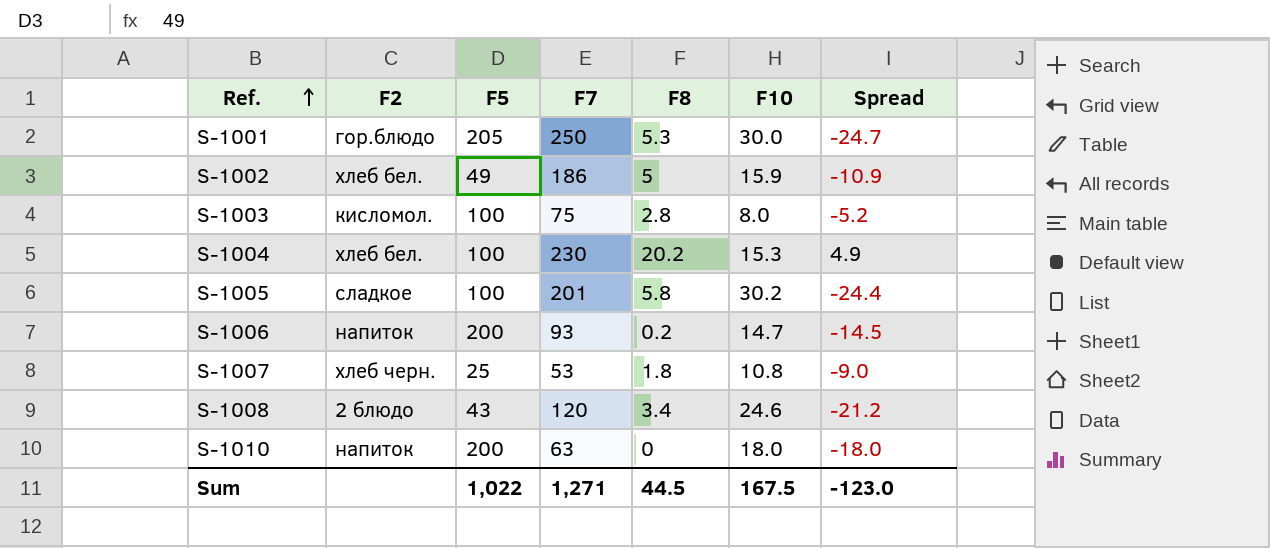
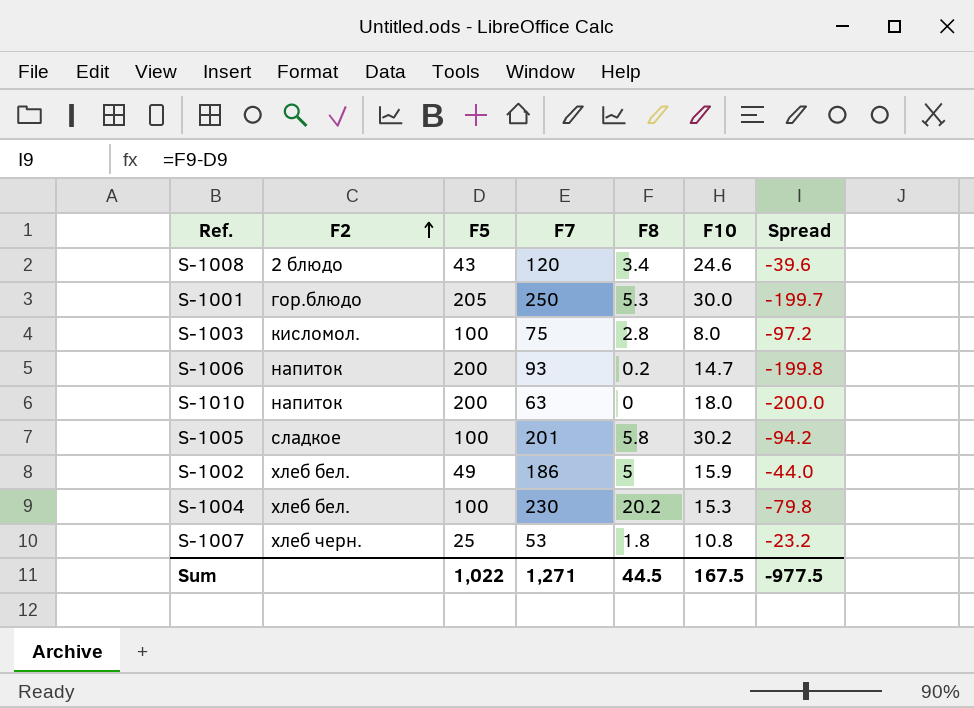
row order: Ref. ascending -> F2 ascending
column Spread | formula: [F8] - [F10] -> [F8] - [F5]
Sum | Spread: -123.0 -> -977.5

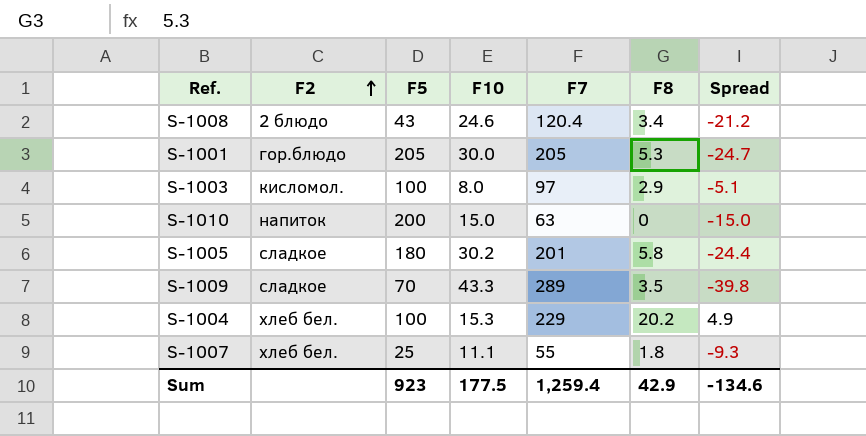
column F10 | position: 6 -> 4
column Spread | formula: [F8] - [F5] -> [F8] - [F10]
row S-1006: напиток | 200 | 93 | 0.2 | 14.7 | -199.8 -> none
row S-1002: хлеб бел. | 49 | 186 | 5 | 15.9 | -44.0 -> none
S-1008 | F7: 120 -> 120.4
S-1001 | F7: 250 -> 205
S-1003 | F7: 75 -> 97
S-1003 | F8: 2.8 -> 2.9
S-1010 | F10: 18.0 -> 15.0
S-1005 | F5: 100 -> 180
row S-1009: none -> сладкое | 70 | 43.3 | 289 | 3.5 | -39.8
S-1004 | F7: 230 -> 229
S-1007 | F2: хлеб черн. -> хлеб бел.
S-1007 | F10: 10.8 -> 11.1
S-1007 | F7: 53 -> 55
Sum | F5: 1,022 -> 923
Sum | F10: 167.5 -> 177.5
Sum | F7: 1,271 -> 1,259.4
Sum | F8: 44.5 -> 42.9
Sum | Spread: -977.5 -> -134.6

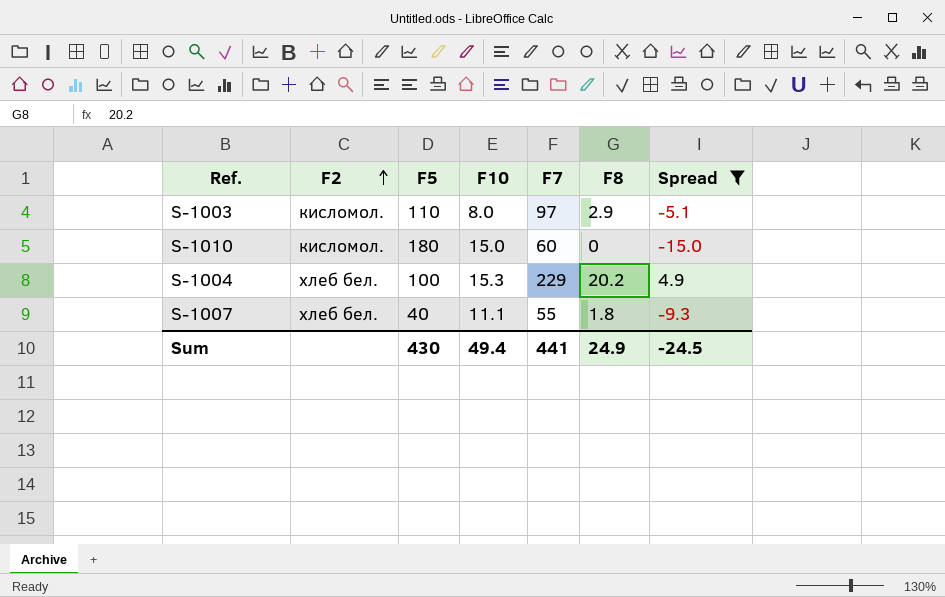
filter: none -> Spread >= -15.0
S-1003 | F5: 100 -> 110
S-1010 | F2: напиток -> кисломол.
S-1010 | F5: 200 -> 180
S-1010 | F7: 63 -> 60
S-1007 | F5: 25 -> 40
Sum | F5: 923 -> 430
Sum | F10: 177.5 -> 49.4
Sum | F7: 1,259.4 -> 441
Sum | F8: 42.9 -> 24.9
Sum | Spread: -134.6 -> -24.5

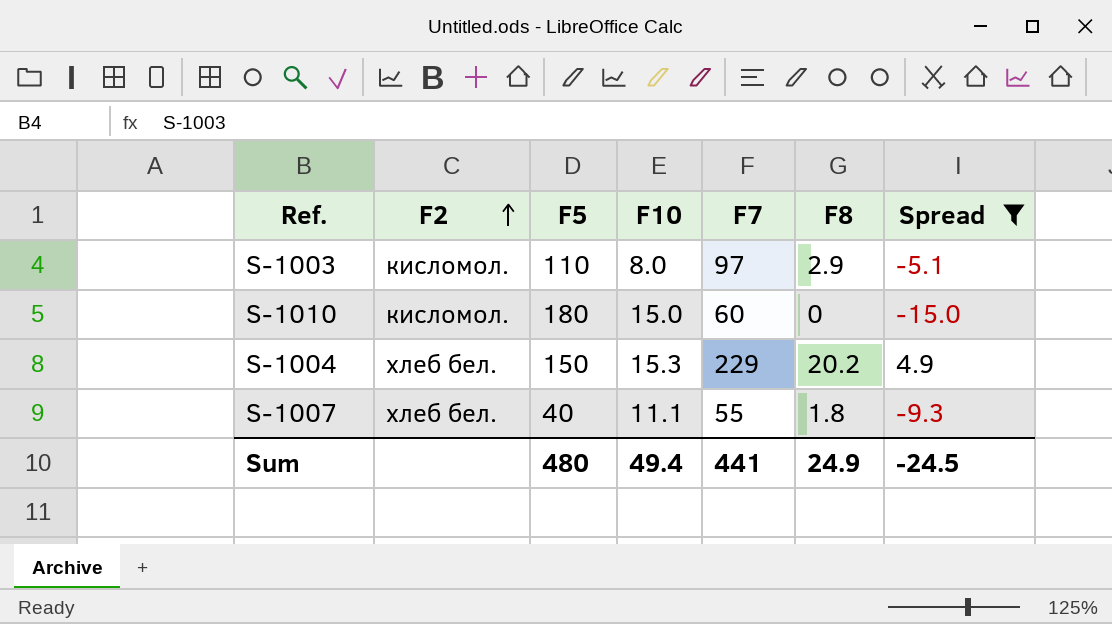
S-1004 | F5: 100 -> 150
Sum | F5: 430 -> 480

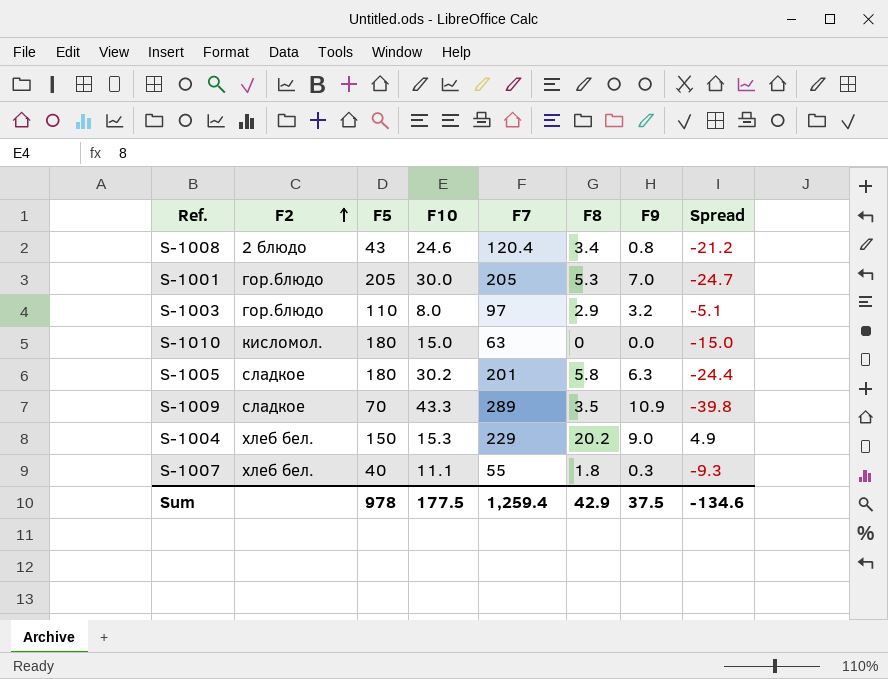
filter: Spread >= -15.0 -> none
column F9 | position: none -> 7
S-1003 | F2: кисломол. -> гор.блюдо
S-1010 | F7: 60 -> 63
Sum | F5: 480 -> 978
Sum | F10: 49.4 -> 177.5
Sum | F7: 441 -> 1,259.4
Sum | F8: 24.9 -> 42.9
Sum | Spread: -24.5 -> -134.6

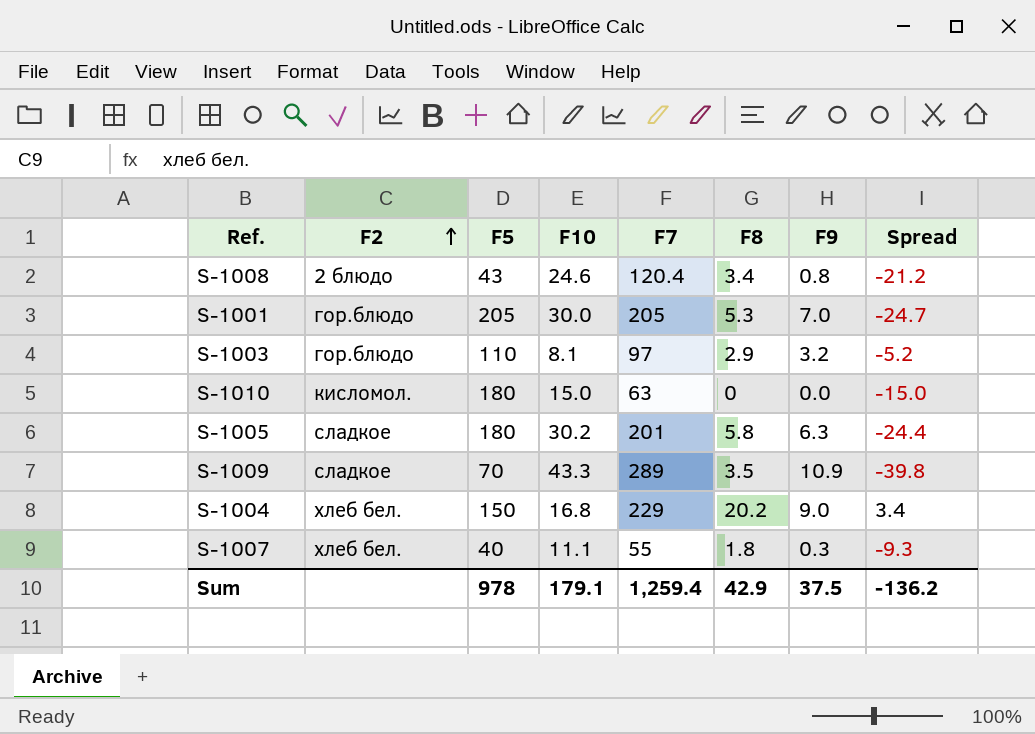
S-1003 | F10: 8.0 -> 8.1
S-1003 | Spread: -5.1 -> -5.2
S-1004 | F10: 15.3 -> 16.8
S-1004 | Spread: 4.9 -> 3.4
Sum | F10: 177.5 -> 179.1
Sum | Spread: -134.6 -> -136.2

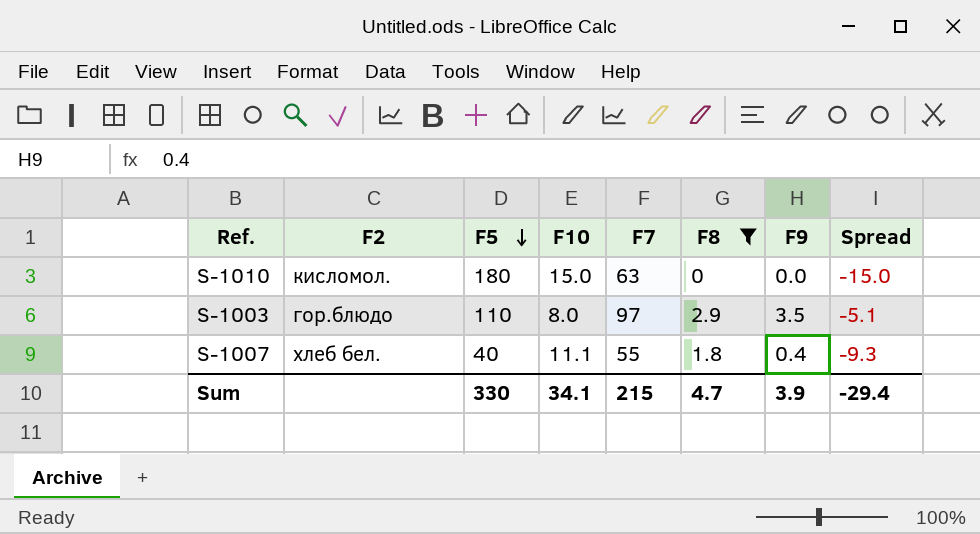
filter: none -> F8 <= 2.9
row order: F2 ascending -> F5 descending
S-1003 | F10: 8.1 -> 8.0
S-1003 | F9: 3.2 -> 3.5
S-1003 | Spread: -5.2 -> -5.1
S-1007 | F9: 0.3 -> 0.4
Sum | F5: 978 -> 330
Sum | F10: 179.1 -> 34.1
Sum | F7: 1,259.4 -> 215
Sum | F8: 42.9 -> 4.7
Sum | F9: 37.5 -> 3.9
Sum | Spread: -136.2 -> -29.4

